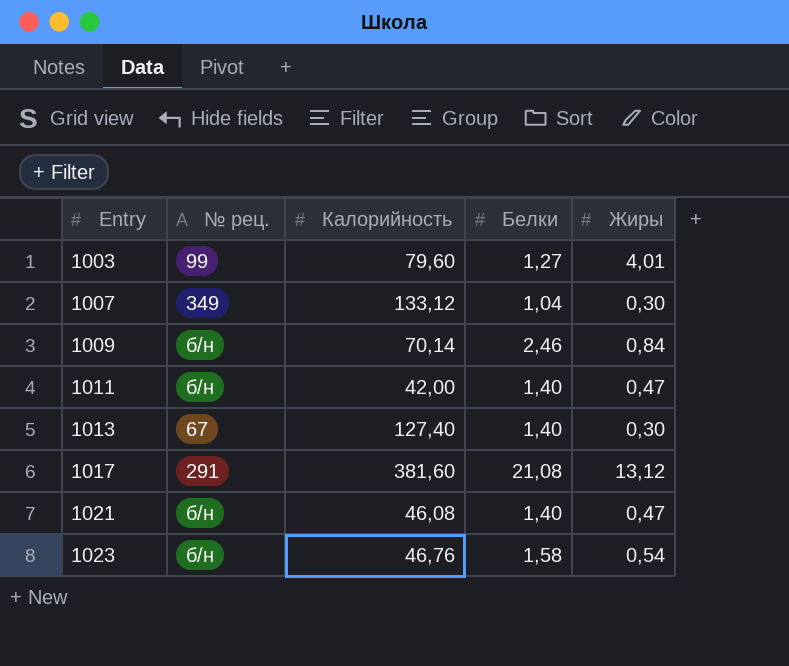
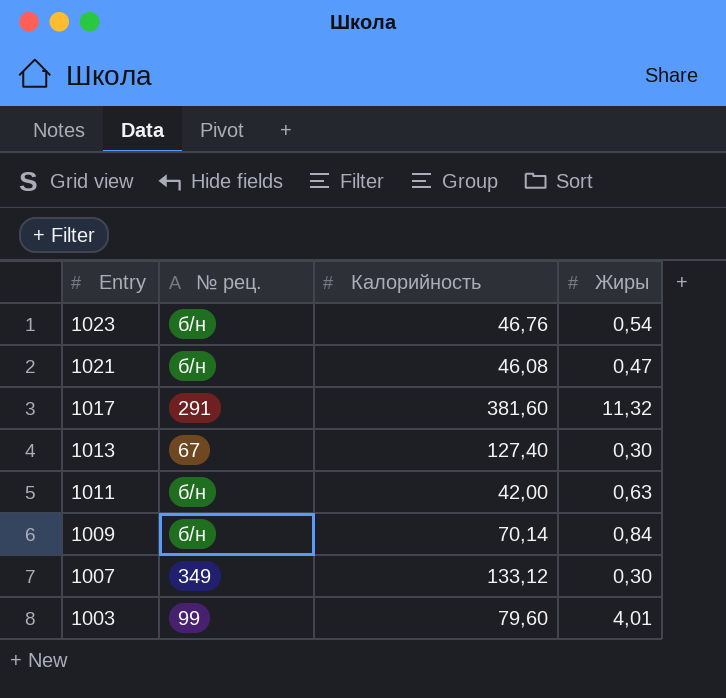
row order: Entry ascending -> Entry descending
column Белки | position: 4 -> none
1017 | Жиры: 13,12 -> 11,32
1011 | Жиры: 0,47 -> 0,63

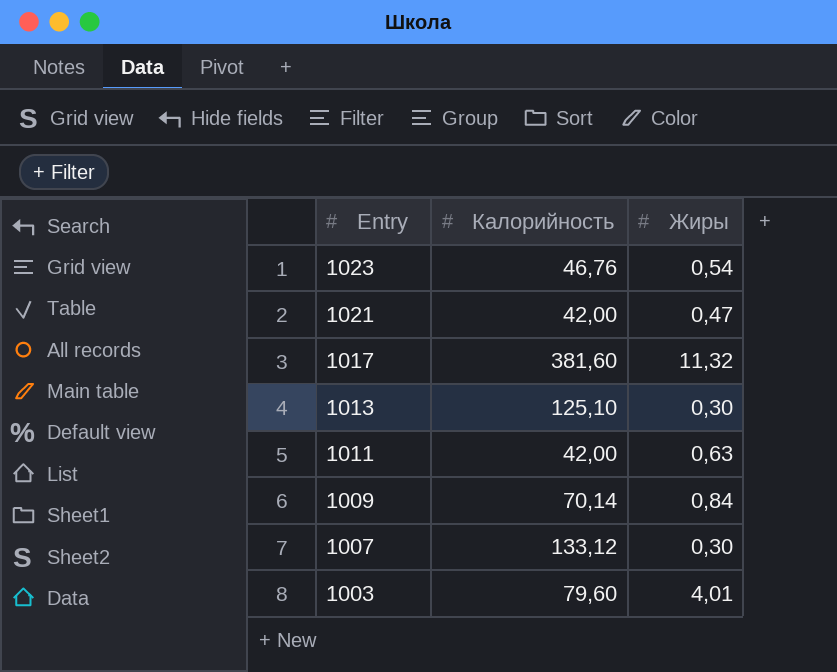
column № рец. | position: 2 -> none
1021 | Калорийность: 46,08 -> 42,00
1013 | Калорийность: 127,40 -> 125,10

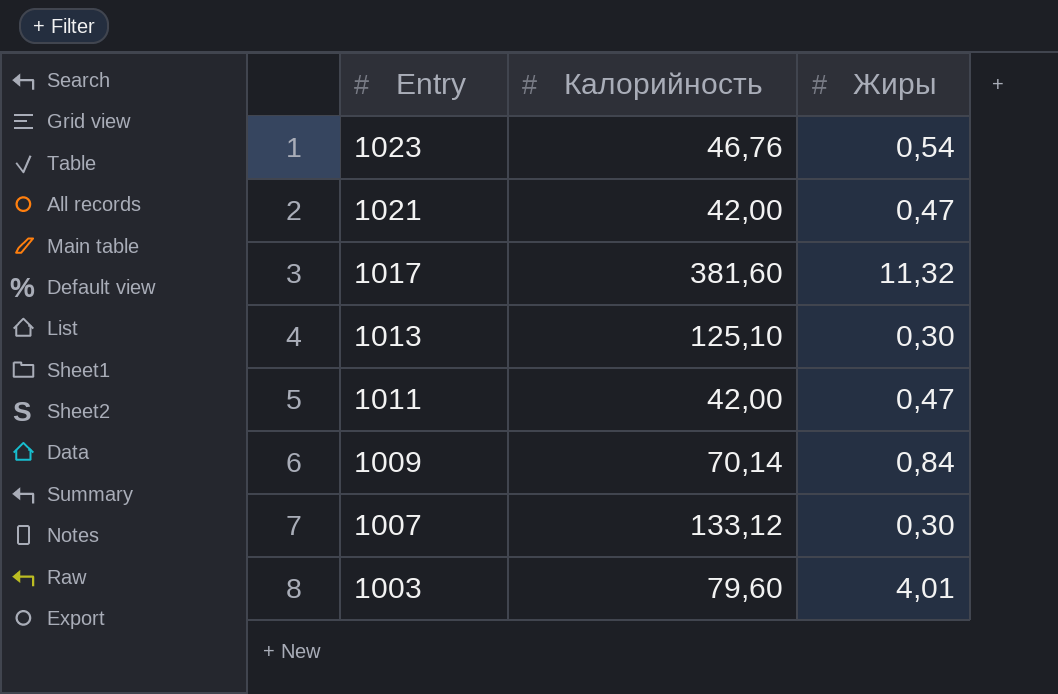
1011 | Жиры: 0,63 -> 0,47

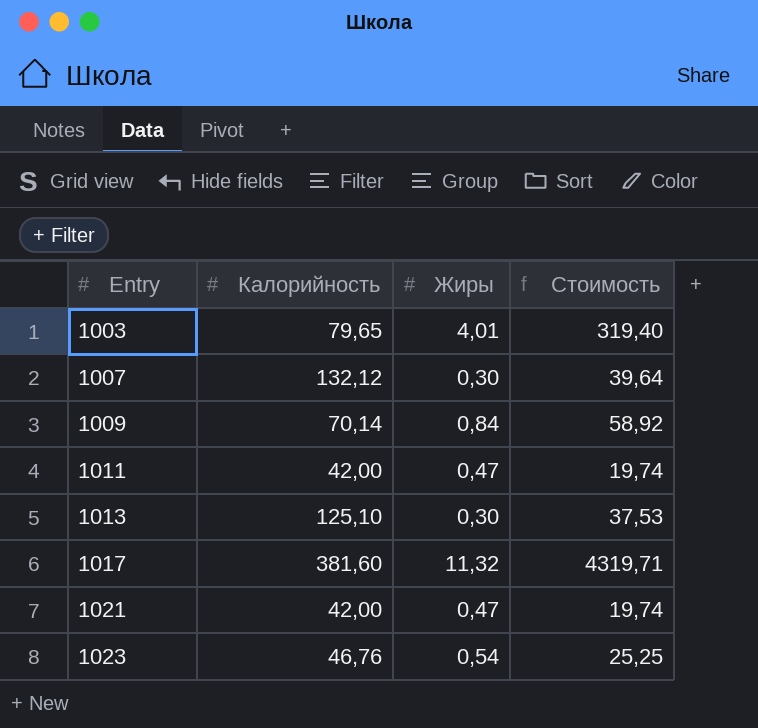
row order: Entry descending -> Entry ascending
column Стоимость | formula: none -> [Калорийность] * [Жиры]
1003 | Калорийность: 79,60 -> 79,65
1007 | Калорийность: 133,12 -> 132,12

